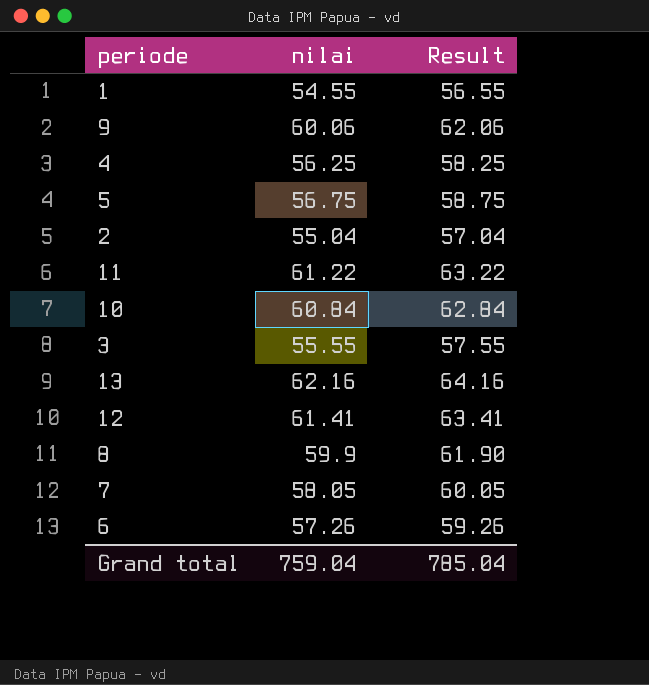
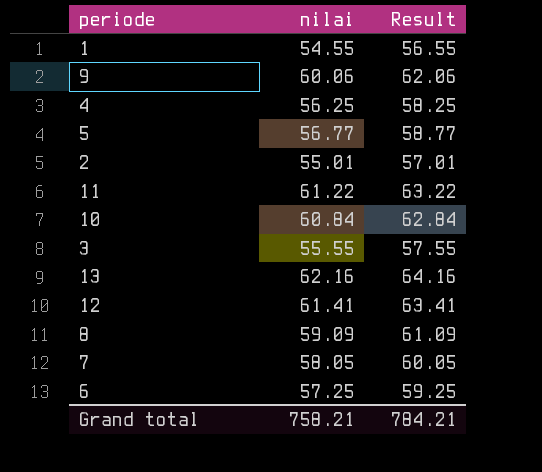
5 | nilai: 56.75 -> 56.77
5 | Result: 58.75 -> 58.77
2 | nilai: 55.04 -> 55.01
2 | Result: 57.04 -> 57.01
8 | nilai: 59.9 -> 59.09
8 | Result: 61.90 -> 61.09
6 | nilai: 57.26 -> 57.25
6 | Result: 59.26 -> 59.25
Grand total | nilai: 759.04 -> 758.21
Grand total | Result: 785.04 -> 784.21

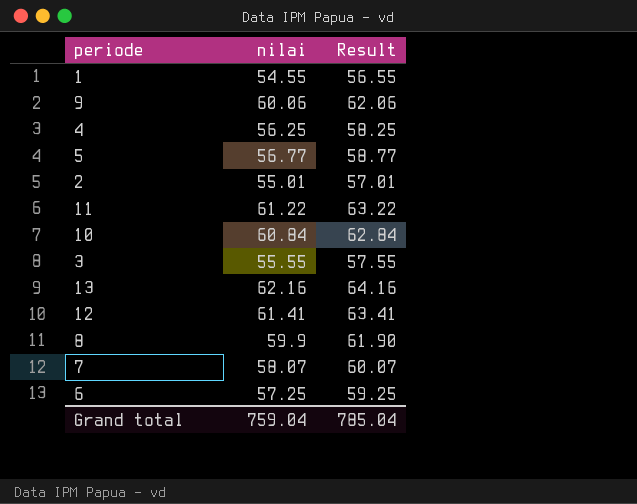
8 | nilai: 59.09 -> 59.9
8 | Result: 61.09 -> 61.90
7 | nilai: 58.05 -> 58.07
7 | Result: 60.05 -> 60.07
Grand total | nilai: 758.21 -> 759.04
Grand total | Result: 784.21 -> 785.04

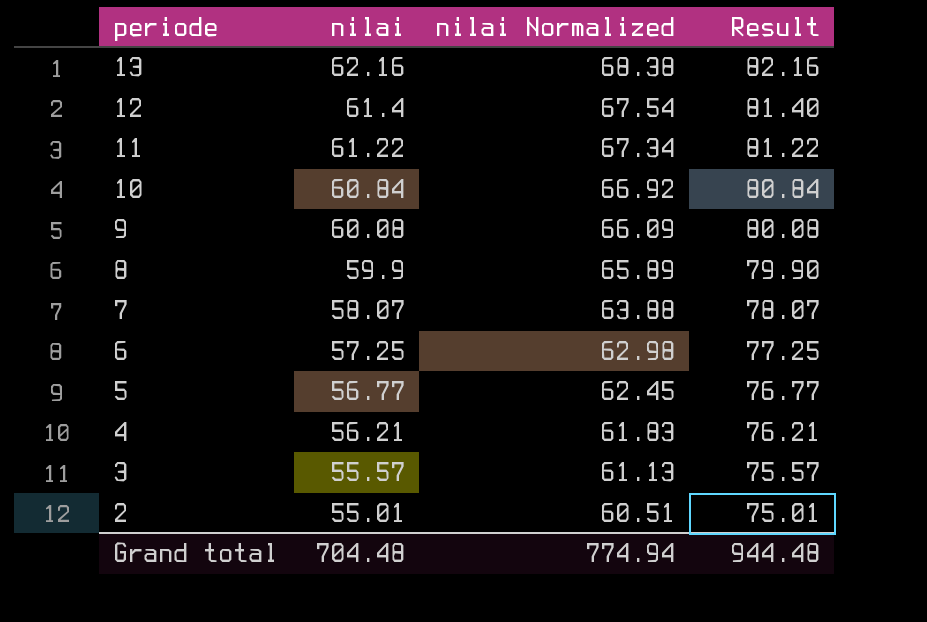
row order: none -> periode descending
column nilai Normalized | formula: none -> [nilai] * 1.1
column Result | formula: [nilai] + 2 -> [nilai] + 20
row 1: 54.55 | 56.55 -> none
12 | nilai: 61.41 -> 61.4
9 | nilai: 60.06 -> 60.08
4 | nilai: 56.25 -> 56.21
3 | nilai: 55.55 -> 55.57
Grand total | nilai: 759.04 -> 704.48
Grand total | Result: 785.04 -> 944.48

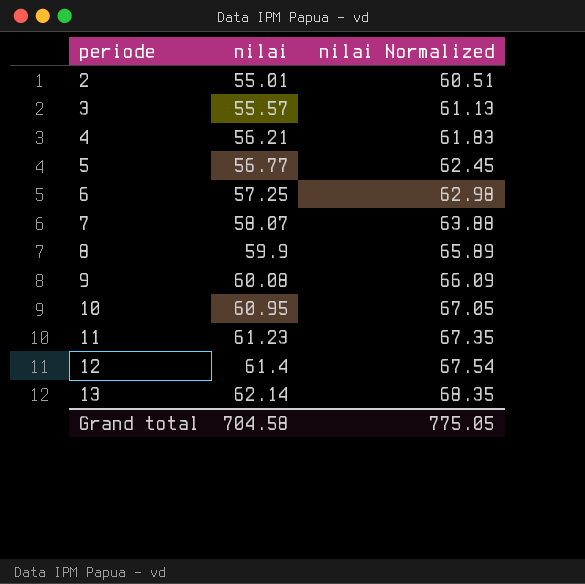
row order: periode descending -> periode ascending
column Result | formula: [nilai] + 20 -> none
10 | nilai: 60.84 -> 60.95
10 | nilai Normalized: 66.92 -> 67.05
11 | nilai: 61.22 -> 61.23
11 | nilai Normalized: 67.34 -> 67.35
13 | nilai: 62.16 -> 62.14
13 | nilai Normalized: 68.38 -> 68.35
Grand total | nilai: 704.48 -> 704.58
Grand total | nilai Normalized: 774.94 -> 775.05

